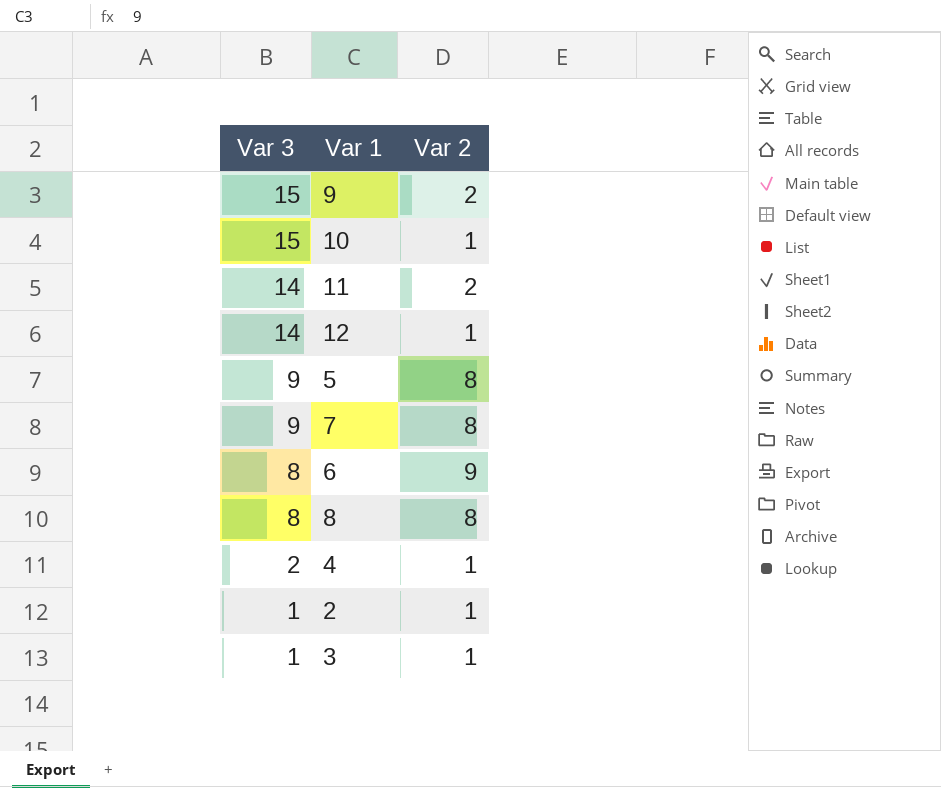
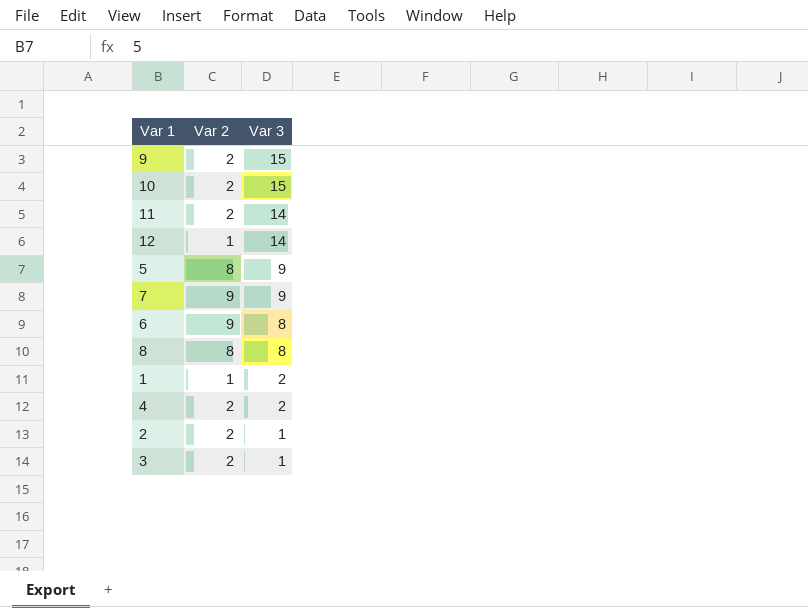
column Var 3 | position: 1 -> 3
10 | Var 2: 1 -> 2
7 | Var 2: 8 -> 9
row 1: none -> 1 | 2
4 | Var 2: 1 -> 2
2 | Var 2: 1 -> 2
3 | Var 2: 1 -> 2

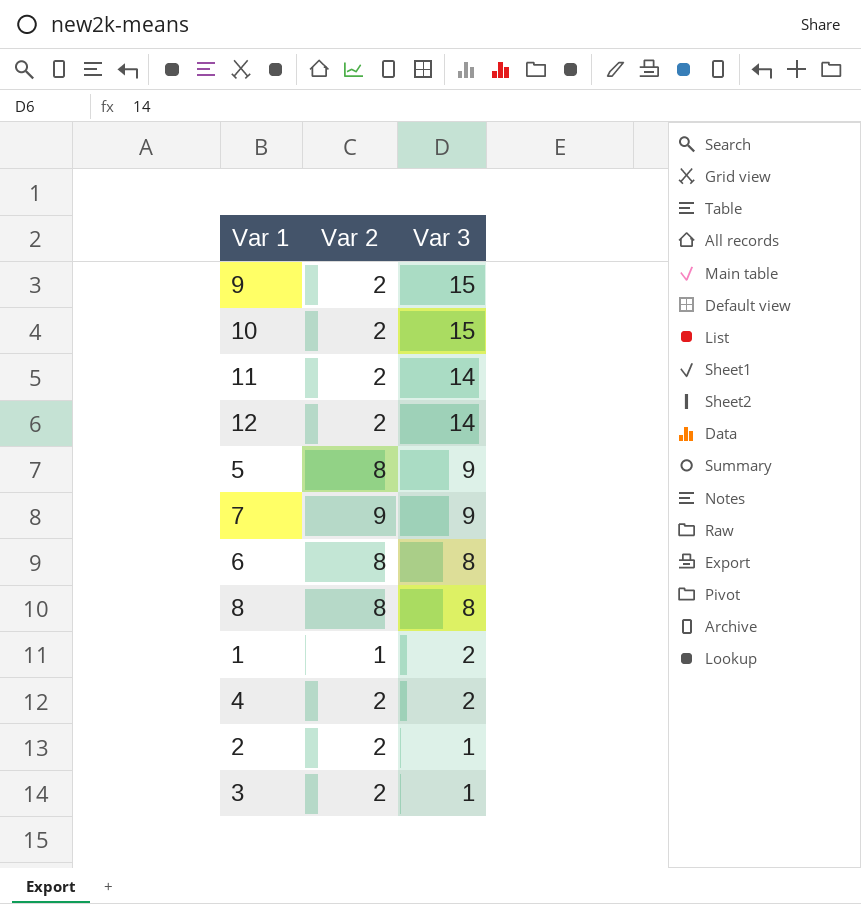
12 | Var 2: 1 -> 2
6 | Var 2: 9 -> 8

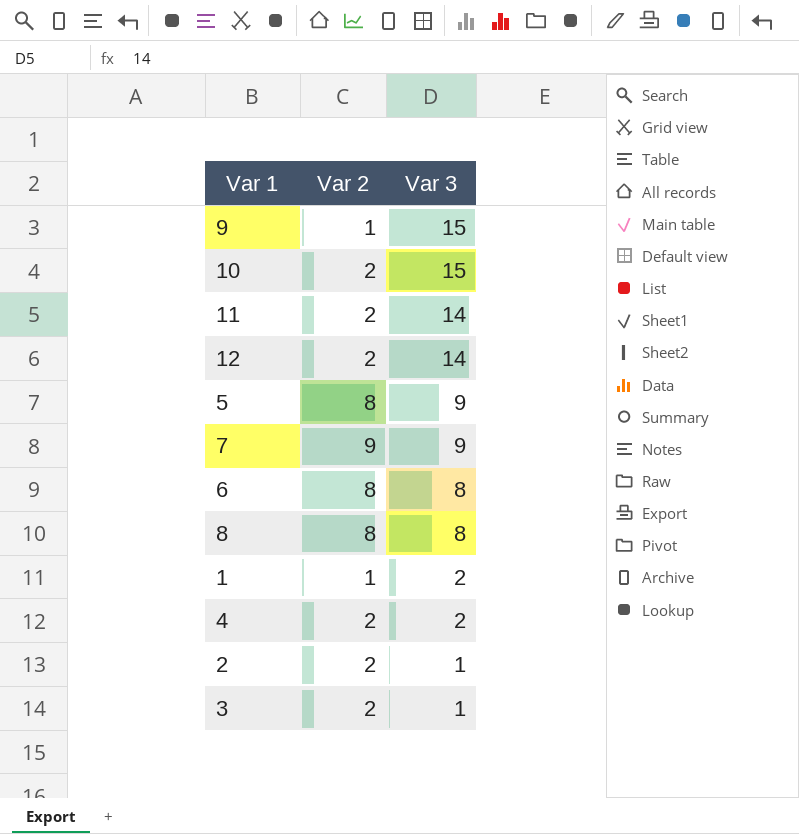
9 | Var 2: 2 -> 1

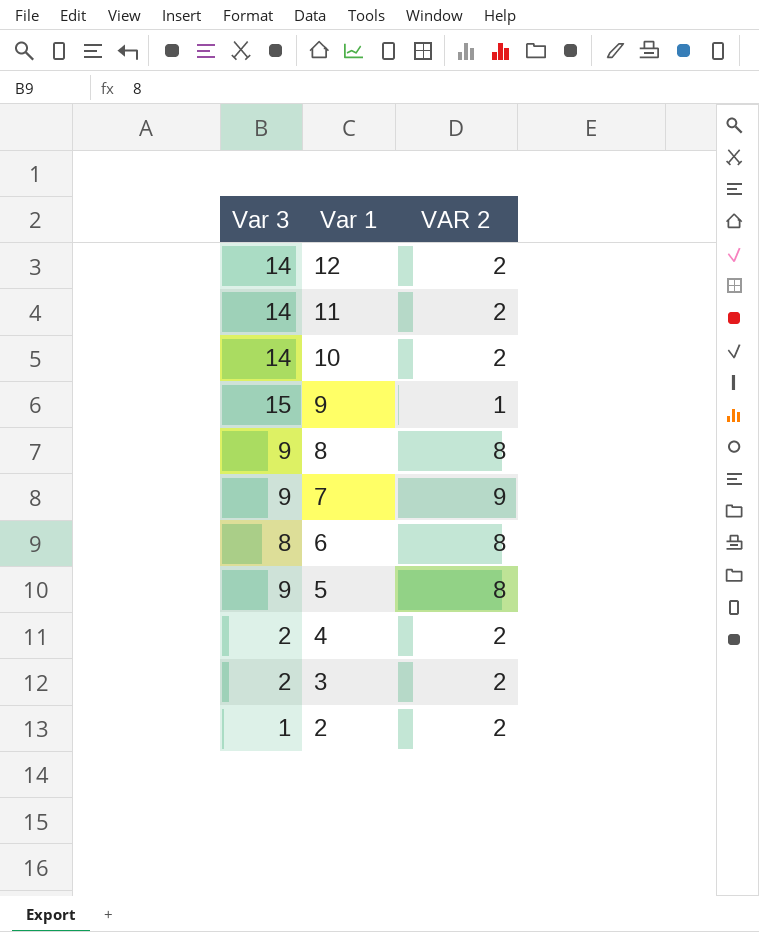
row order: Var 3 descending -> Var 1 descending
column Var 3 | position: 3 -> 1
column name: Var 2 -> VAR 2
row 1: 1 | 2 -> none
10 | Var 3: 15 -> 14
8 | Var 3: 8 -> 9
3 | Var 3: 1 -> 2

